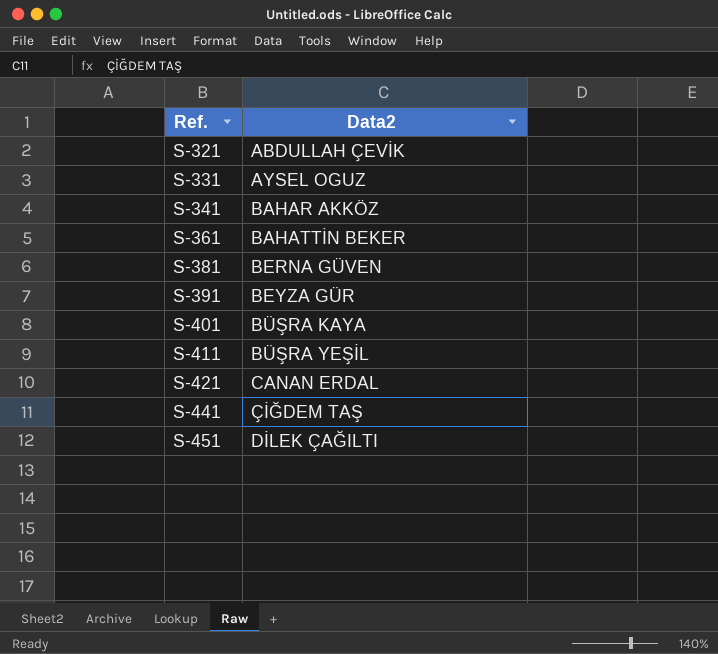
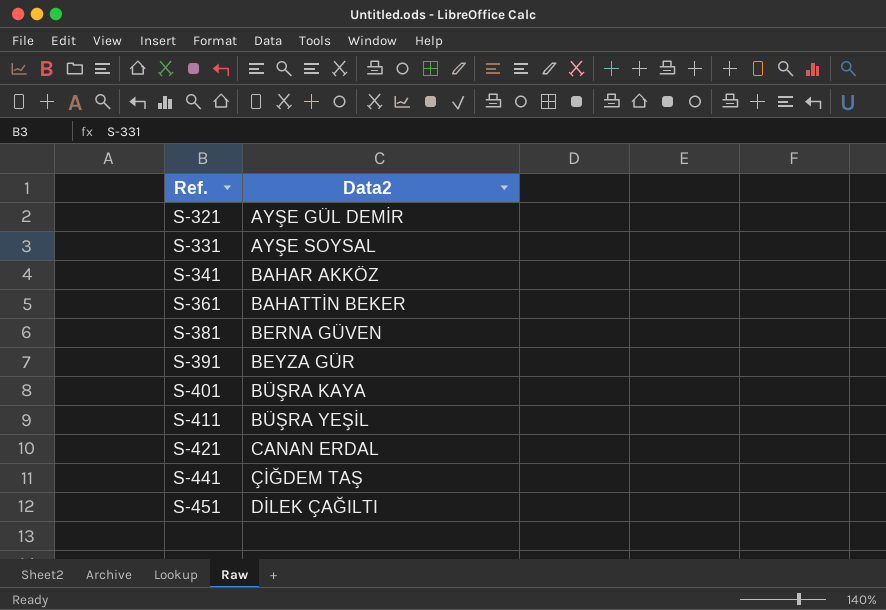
S-321 | Data2: ABDULLAH ÇEVİK -> AYŞE GÜL DEMİR
S-331 | Data2: AYSEL OGUZ -> AYŞE SOYSAL

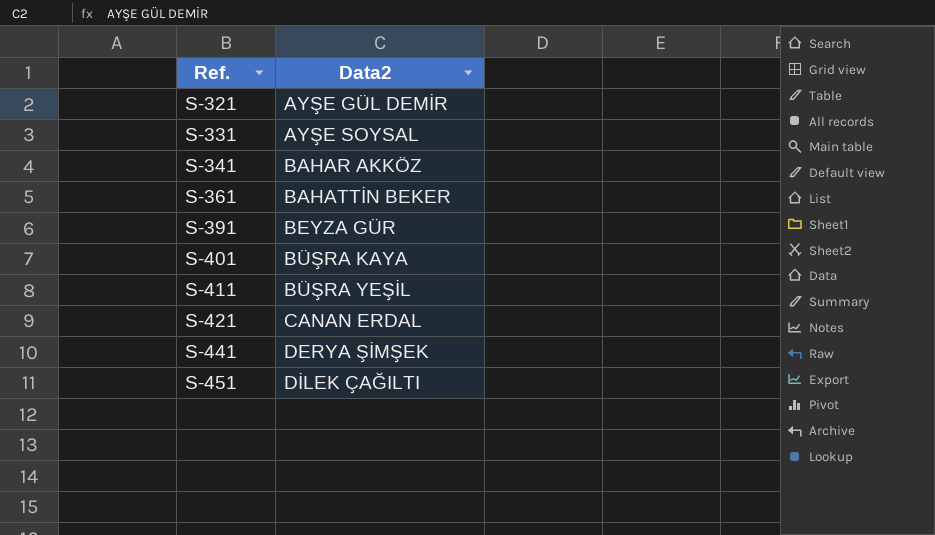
row S-381: BERNA GÜVEN -> none
S-441 | Data2: ÇİĞDEM TAŞ -> DERYA ŞİMŞEK

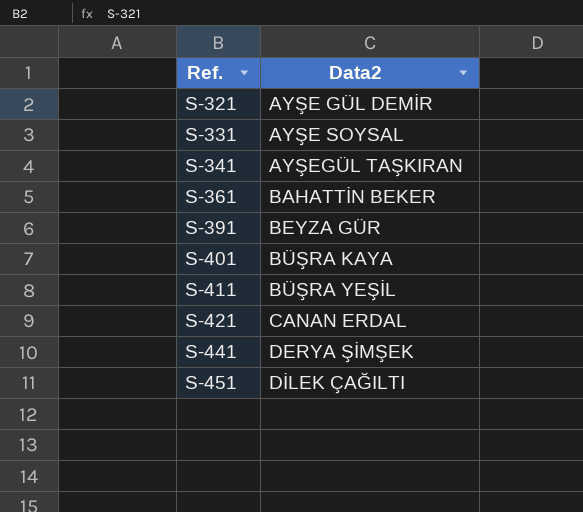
S-341 | Data2: BAHAR AKKÖZ -> AYŞEGÜL TAŞKIRAN

